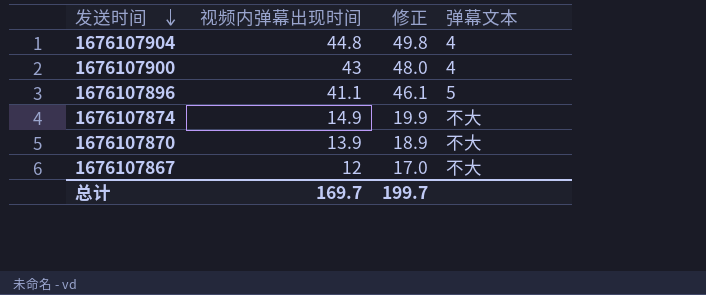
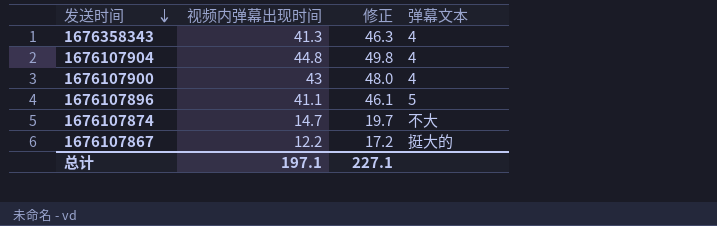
row 1676107870: 13.9 | 18.9 | 不大 -> none
row 1676358343: none -> 41.3 | 46.3 | 4
1676107874 | 视频内弹幕出现时间: 14.9 -> 14.7
1676107874 | 修正: 19.9 -> 19.7
1676107867 | 视频内弹幕出现时间: 12 -> 12.2
1676107867 | 修正: 17.0 -> 17.2
1676107867 | 弹幕文本: 不大 -> 挺大的
总计 | 视频内弹幕出现时间: 169.7 -> 197.1
总计 | 修正: 199.7 -> 227.1

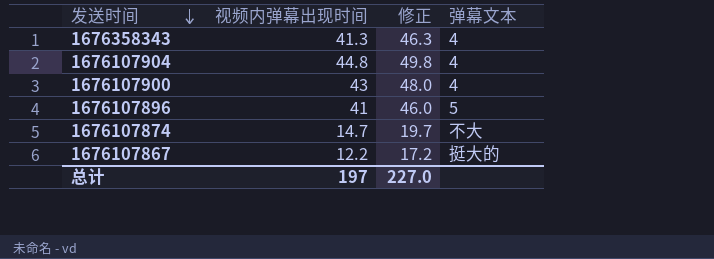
1676107896 | 视频内弹幕出现时间: 41.1 -> 41
1676107896 | 修正: 46.1 -> 46.0
总计 | 视频内弹幕出现时间: 197.1 -> 197
总计 | 修正: 227.1 -> 227.0

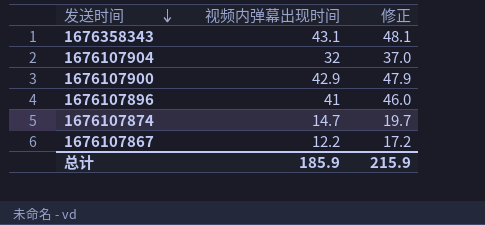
column 弹幕文本 | position: 4 -> none
1676358343 | 视频内弹幕出现时间: 41.3 -> 43.1
1676358343 | 修正: 46.3 -> 48.1
1676107904 | 视频内弹幕出现时间: 44.8 -> 32
1676107904 | 修正: 49.8 -> 37.0
1676107900 | 视频内弹幕出现时间: 43 -> 42.9
1676107900 | 修正: 48.0 -> 47.9
总计 | 视频内弹幕出现时间: 197 -> 185.9
总计 | 修正: 227.0 -> 215.9

